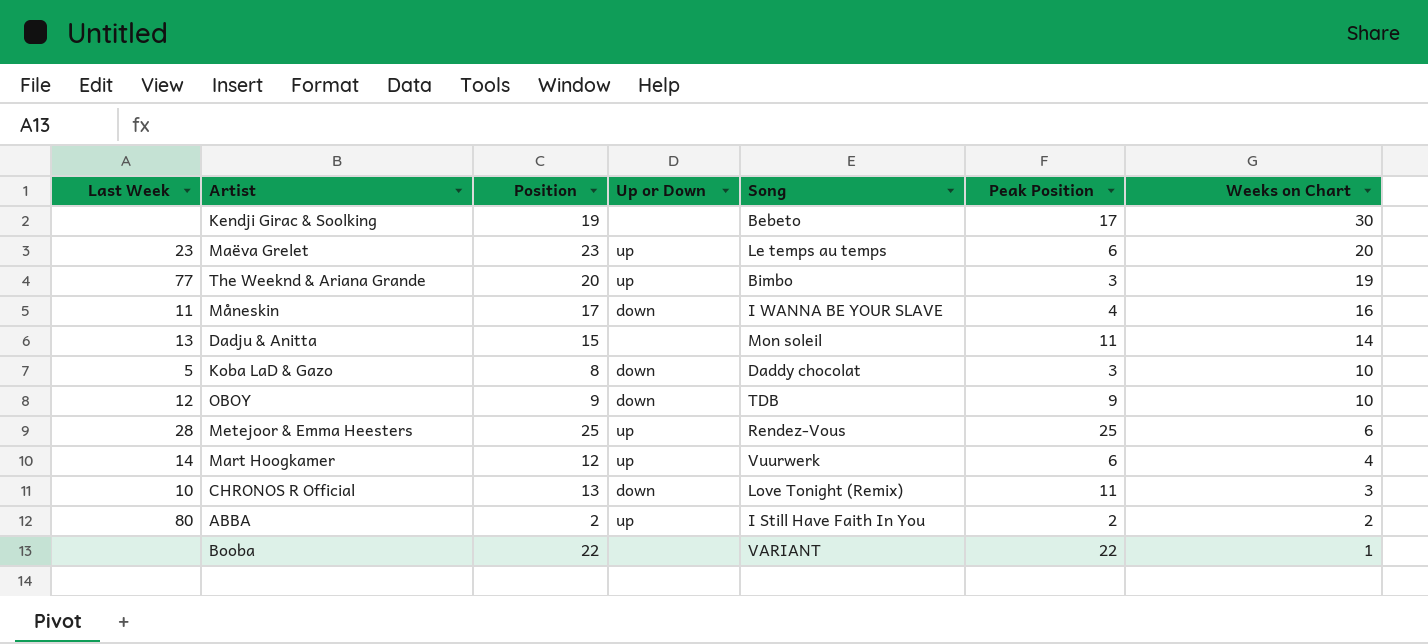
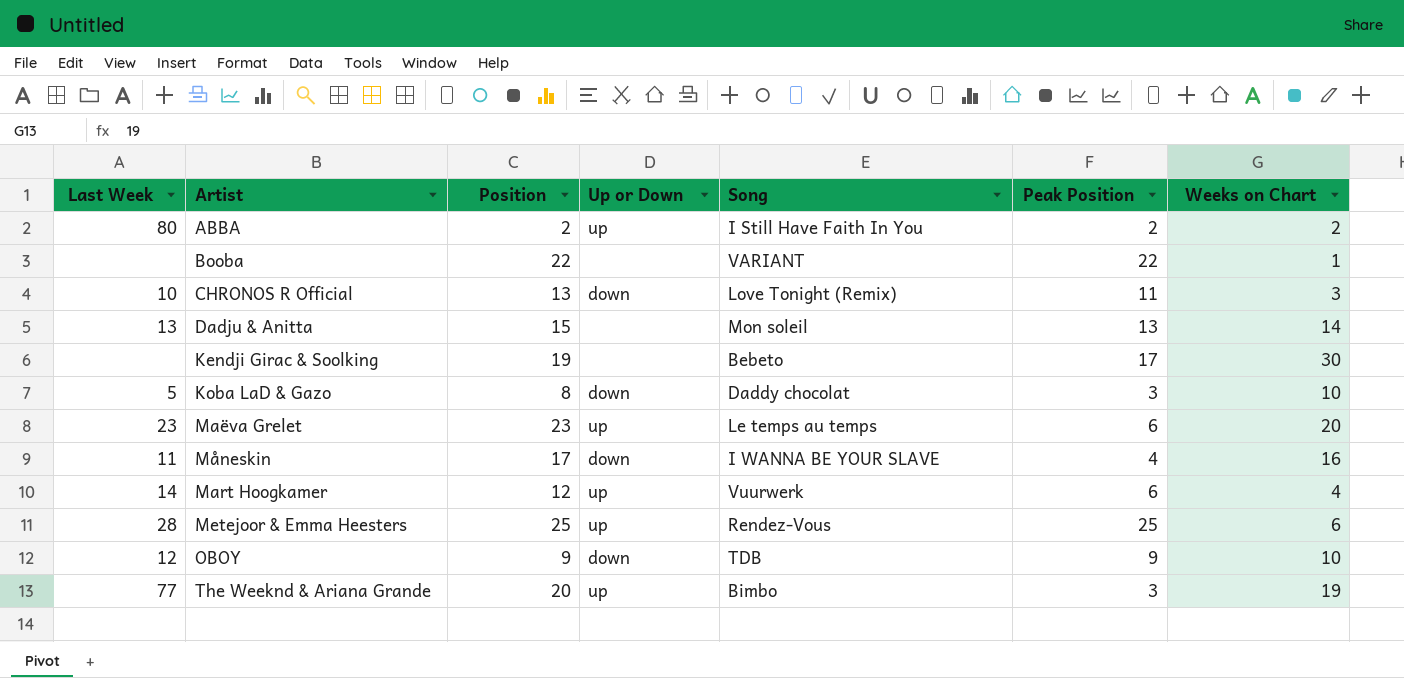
row order: Weeks on Chart descending -> Artist ascending
Dadju & Anitta | Peak Position: 11 -> 13

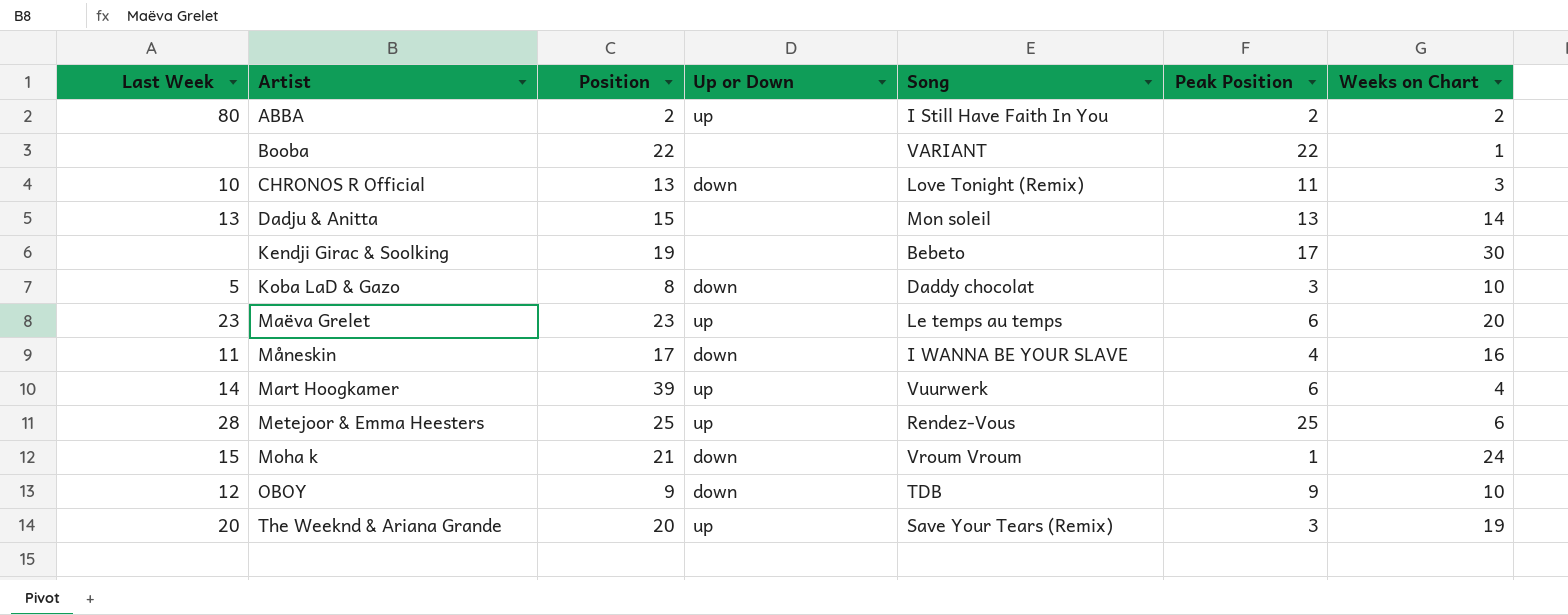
Mart Hoogkamer | Position: 12 -> 39
row Moha k: none -> 15 | 21 | down | Vroum Vroum | 1 | 24
The Weeknd & Ariana Grande | Last Week: 77 -> 20
The Weeknd & Ariana Grande | Song: Bimbo -> Save Your Tears (Remix)

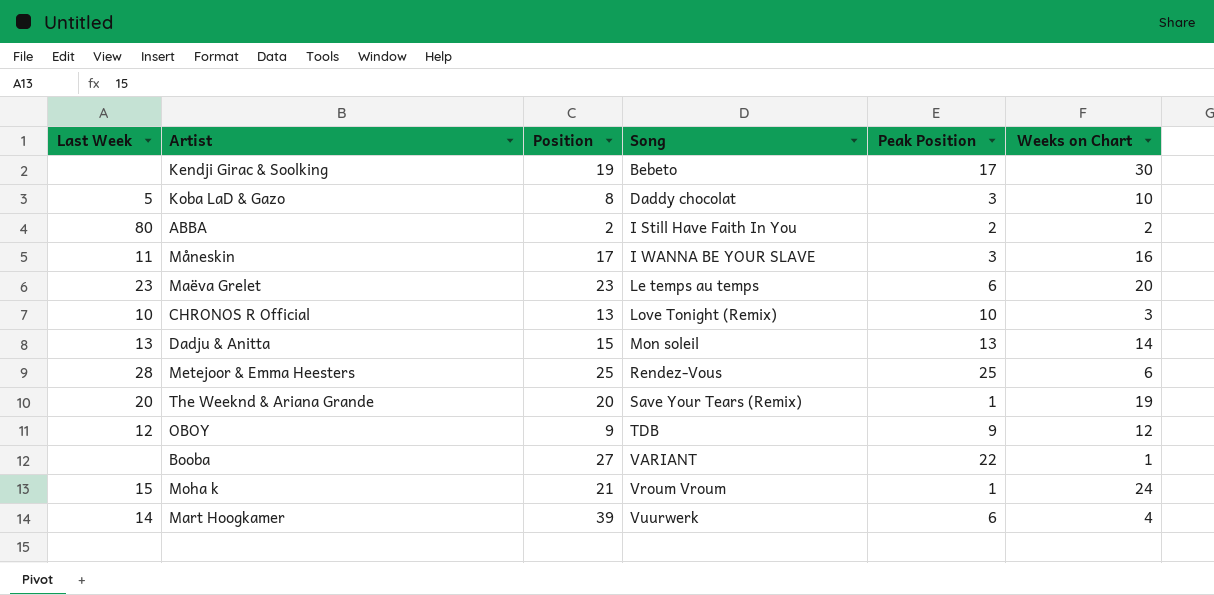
row order: Artist ascending -> Song ascending
column Up or Down | position: 4 -> none
Måneskin | Peak Position: 4 -> 3
CHRONOS R Official | Peak Position: 11 -> 10
The Weeknd & Ariana Grande | Peak Position: 3 -> 1
OBOY | Weeks on Chart: 10 -> 12
Booba | Position: 22 -> 27

